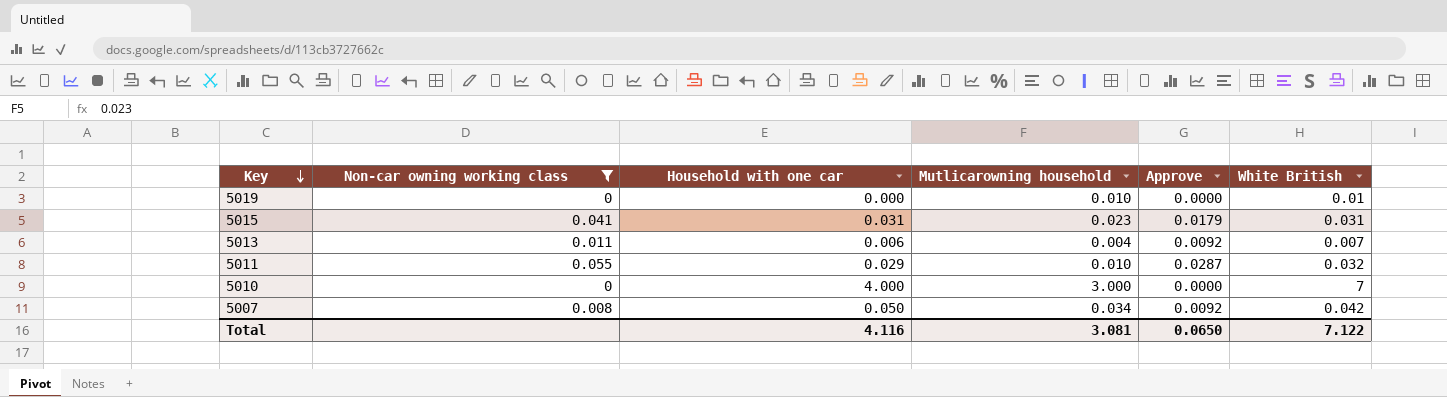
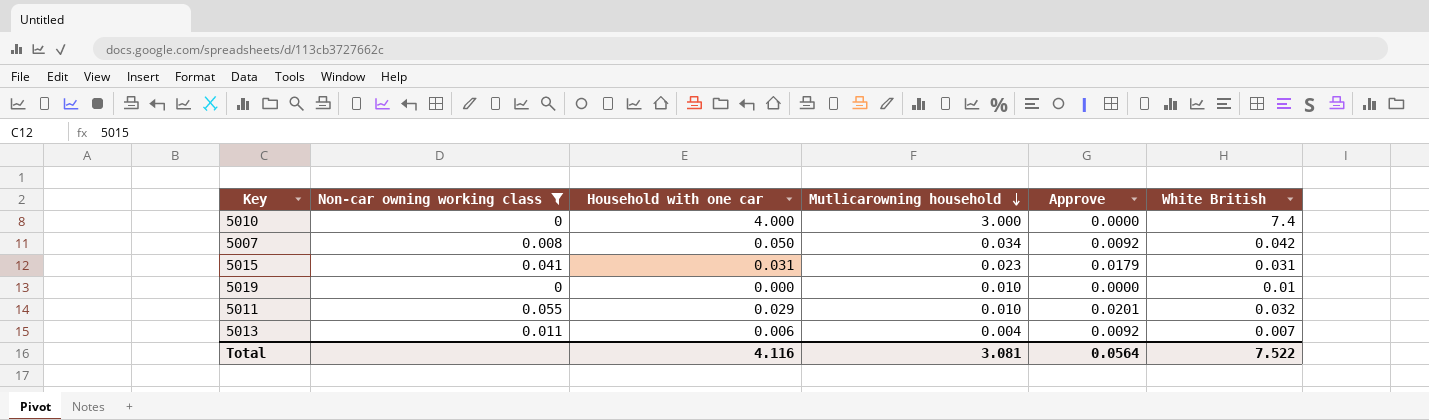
row order: Key descending -> Mutlicarowning household descending
5010 | White British: 7 -> 7.4
5011 | Approve: 0.0287 -> 0.0201
Total | Approve: 0.0650 -> 0.0564
Total | White British: 7.122 -> 7.522

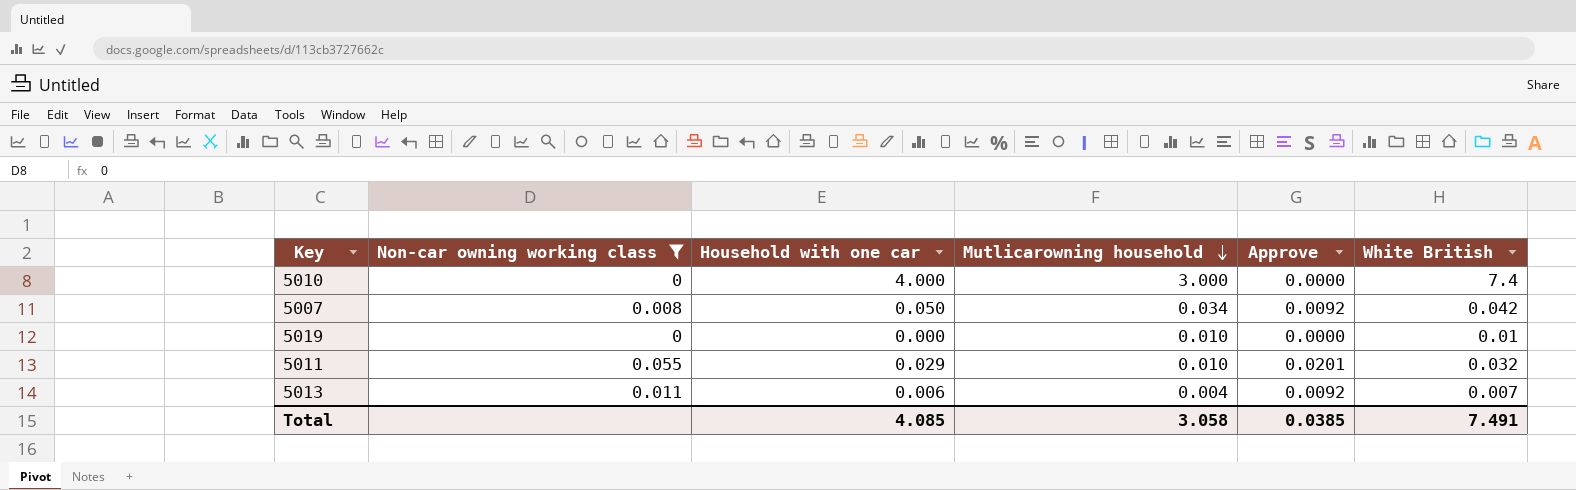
row 5015: 0.041 | 0.031 | 0.023 | 0.0179 | 0.031 -> none
Total | Household with one car: 4.116 -> 4.085
Total | Mutlicarowning household: 3.081 -> 3.058
Total | Approve: 0.0564 -> 0.0385
Total | White British: 7.522 -> 7.491

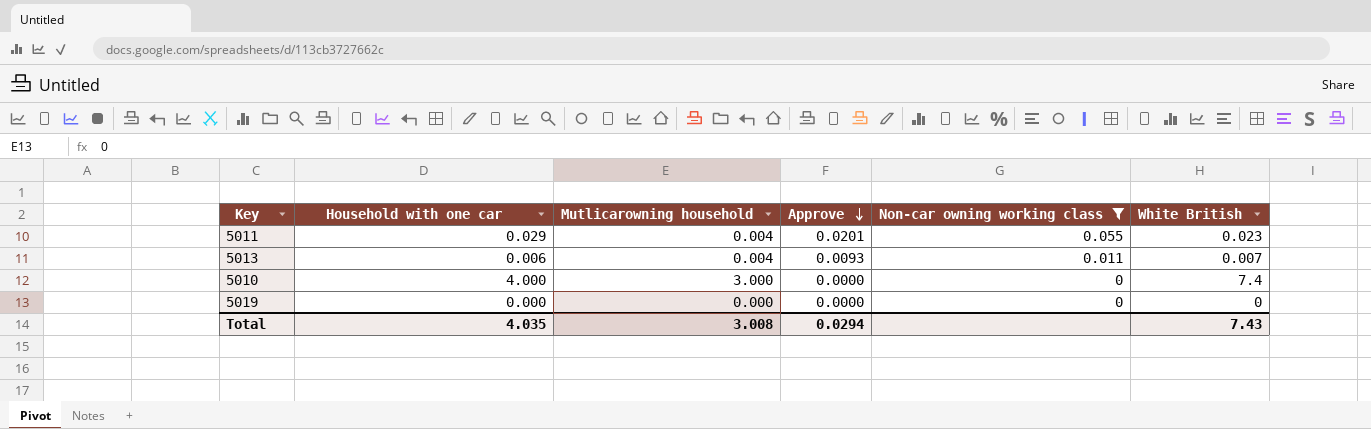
row order: Mutlicarowning household descending -> Approve descending
column Non-car owning working class | position: 2 -> 5
row 5007: 0.008 | 0.050 | 0.034 | 0.0092 | 0.042 -> none
5011 | Mutlicarowning household: 0.010 -> 0.004
5011 | White British: 0.032 -> 0.023
5013 | Approve: 0.0092 -> 0.0093
5019 | Mutlicarowning household: 0.010 -> 0.000
5019 | White British: 0.01 -> 0
Total | Household with one car: 4.085 -> 4.035
Total | Mutlicarowning household: 3.058 -> 3.008
Total | Approve: 0.0385 -> 0.0294
Total | White British: 7.491 -> 7.43

